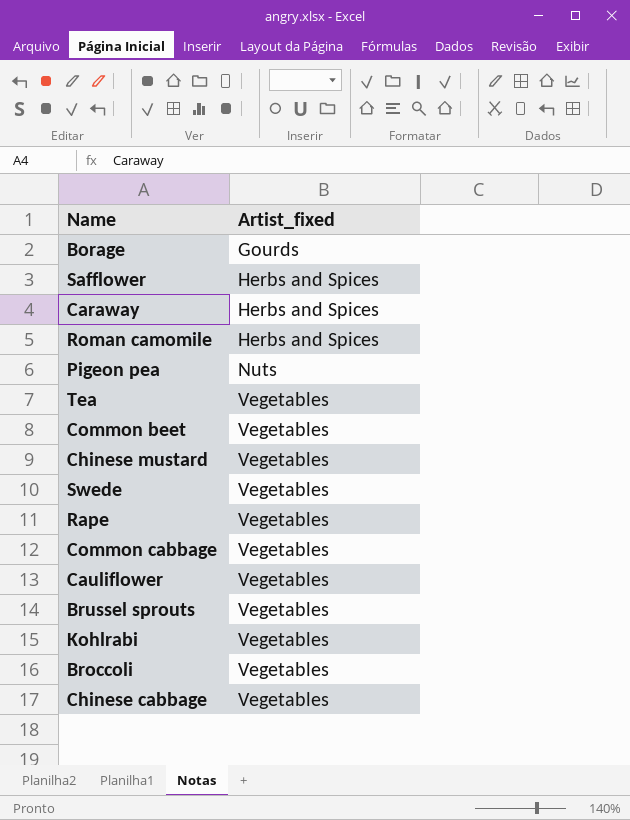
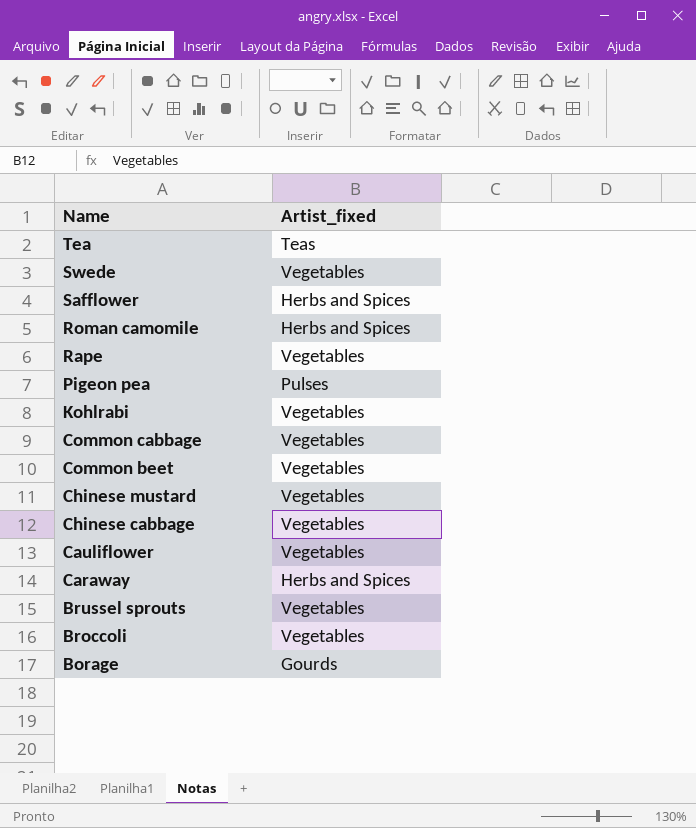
row order: Artist_fixed ascending -> Name descending
Tea | Artist_fixed: Vegetables -> Teas
Pigeon pea | Artist_fixed: Nuts -> Pulses

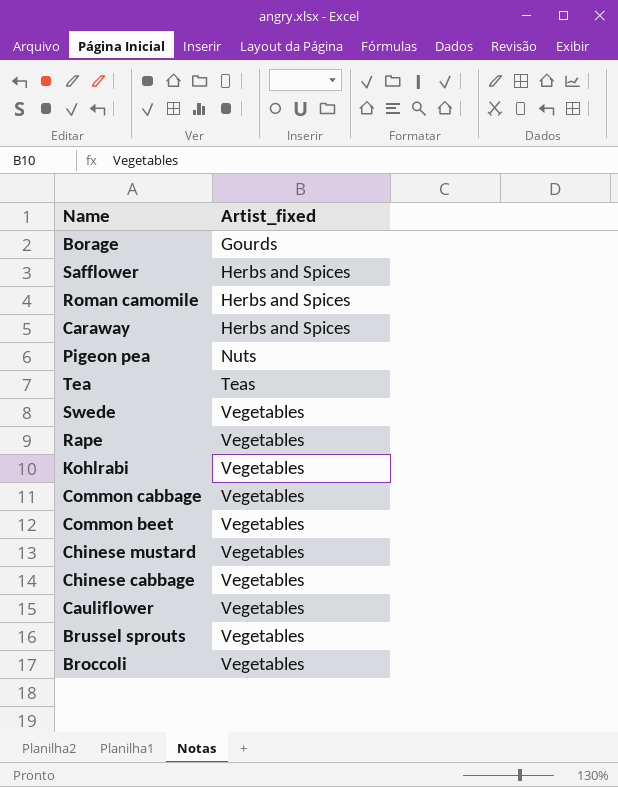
row order: Name descending -> Artist_fixed ascending
Pigeon pea | Artist_fixed: Pulses -> Nuts

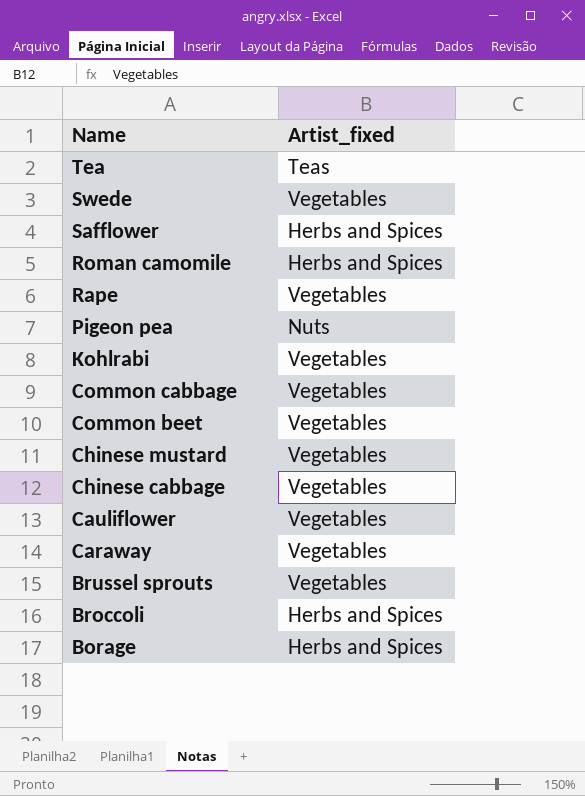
row order: Artist_fixed ascending -> Name descending
Caraway | Artist_fixed: Herbs and Spices -> Vegetables
Broccoli | Artist_fixed: Vegetables -> Herbs and Spices
Borage | Artist_fixed: Gourds -> Herbs and Spices

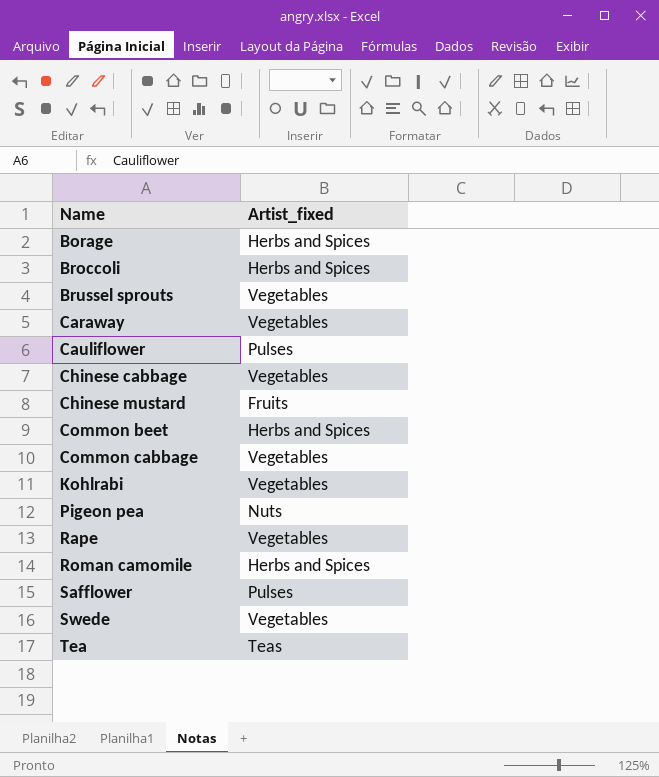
row order: Name descending -> Name ascending
Cauliflower | Artist_fixed: Vegetables -> Pulses
Chinese mustard | Artist_fixed: Vegetables -> Fruits
Common beet | Artist_fixed: Vegetables -> Herbs and Spices
Safflower | Artist_fixed: Herbs and Spices -> Pulses

